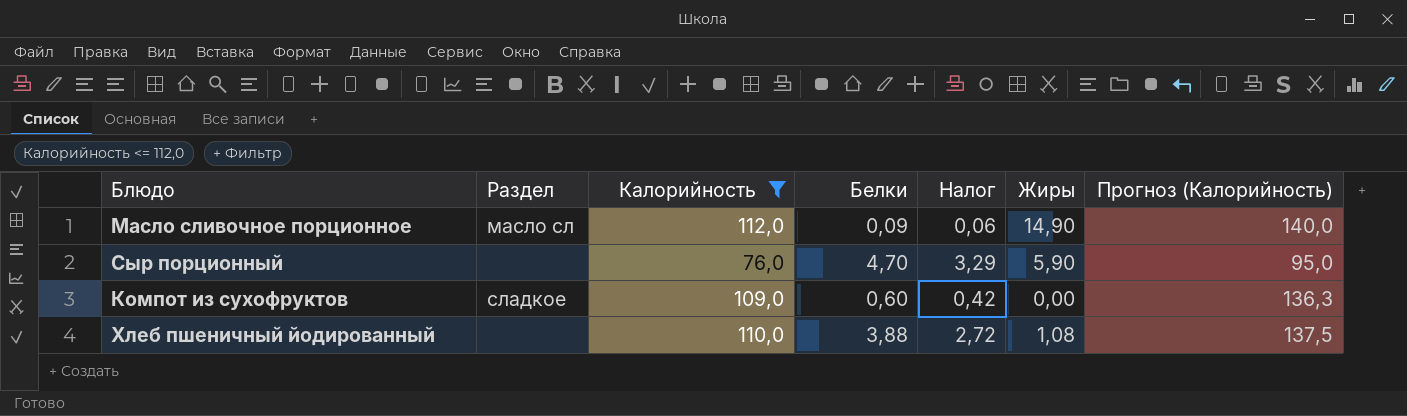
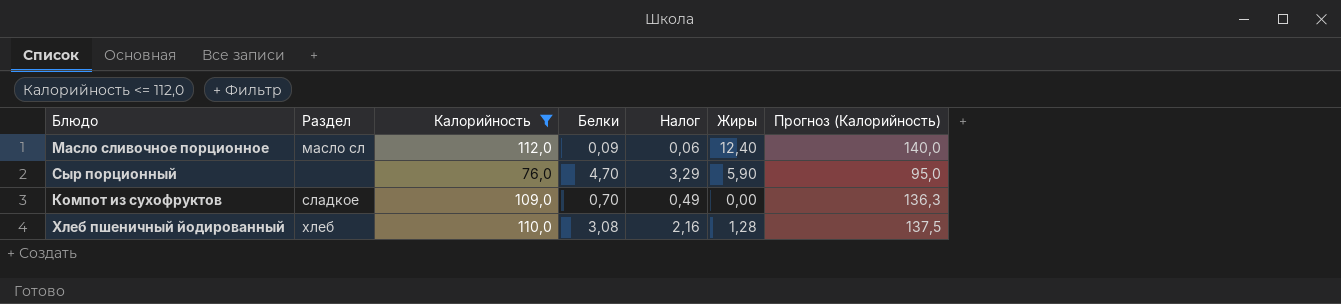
Масло сливочное порционное | Жиры: 14,90 -> 12,40
Компот из сухофруктов | Белки: 0,60 -> 0,70
Компот из сухофруктов | Налог: 0,42 -> 0,49
Хлеб пшеничный йодированный | Раздел: none -> хлеб
Хлеб пшеничный йодированный | Белки: 3,88 -> 3,08
Хлеб пшеничный йодированный | Налог: 2,72 -> 2,16
Хлеб пшеничный йодированный | Жиры: 1,08 -> 1,28

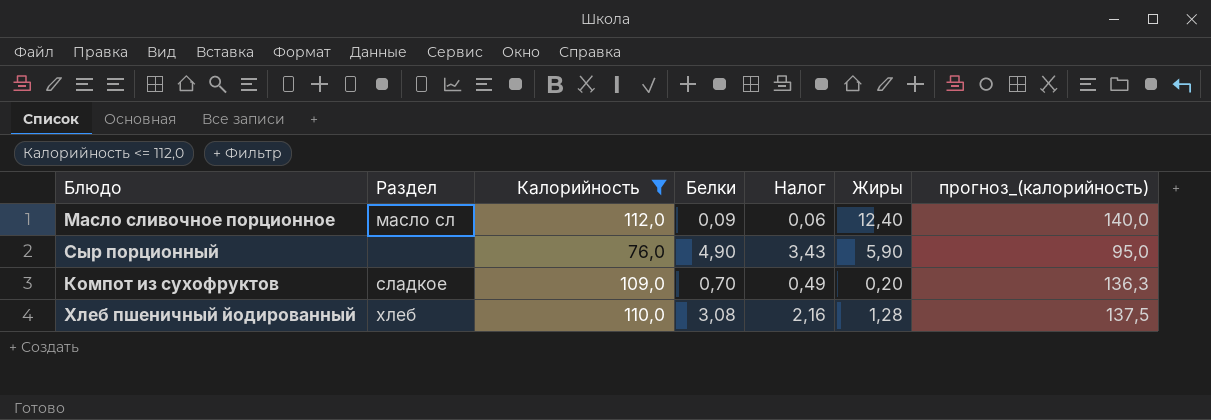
column name: Прогноз (Калорийность) -> прогноз_(калорийность)
Сыр порционный | Белки: 4,70 -> 4,90
Сыр порционный | Налог: 3,29 -> 3,43
Компот из сухофруктов | Жиры: 0,00 -> 0,20

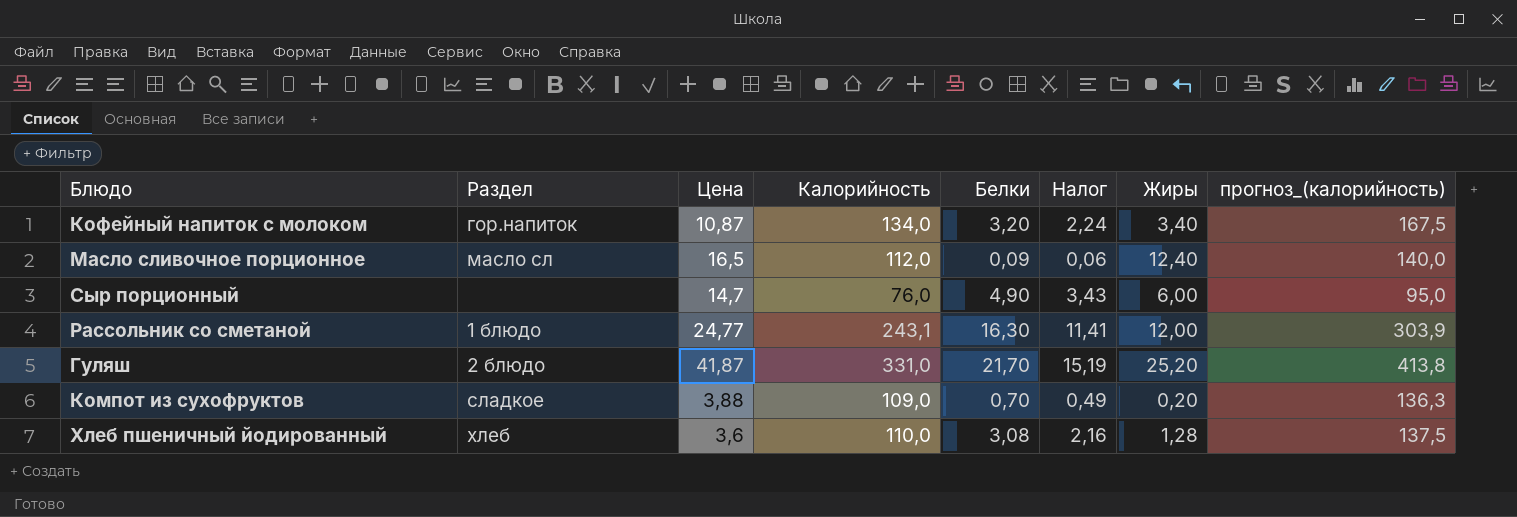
filter: Калорийность <= 112,0 -> none
column Цена | position: none -> 3
Сыр порционный | Жиры: 5,90 -> 6,00

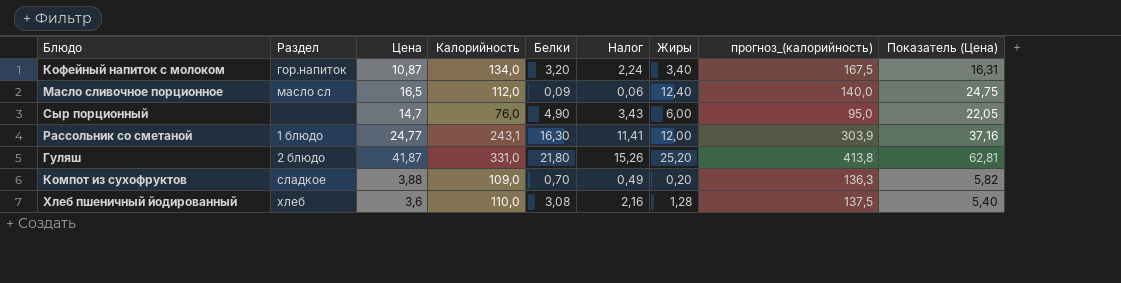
column Показатель (Цена) | formula: none -> [Цена] * 1,5
Гуляш | Белки: 21,70 -> 21,80
Гуляш | Налог: 15,19 -> 15,26

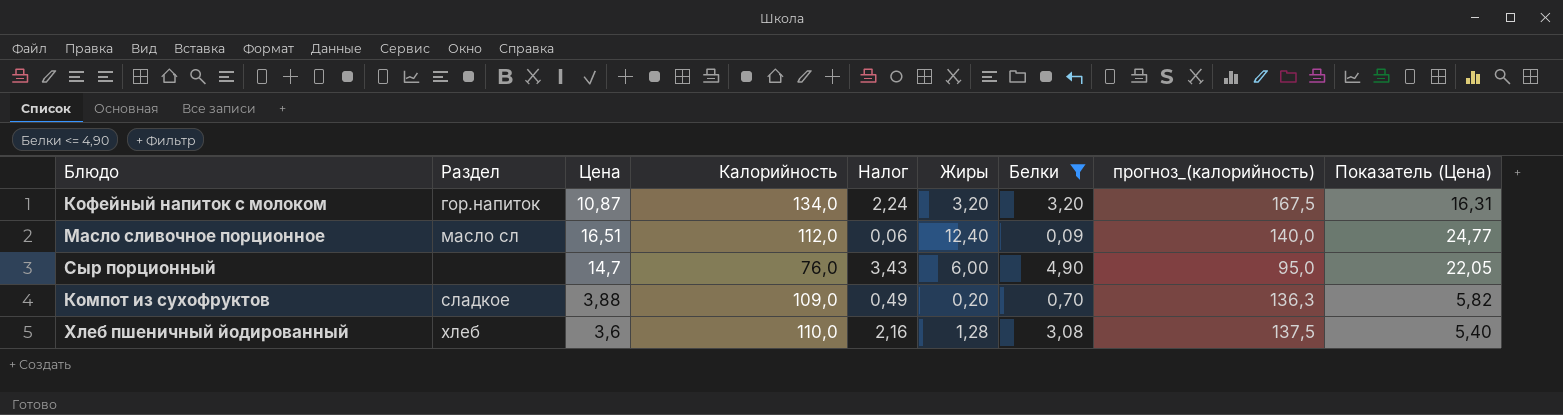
filter: none -> Белки <= 4,90
column Белки | position: 5 -> 7
Кофейный напиток с молоком | Жиры: 3,40 -> 3,20
Масло сливочное порционное | Цена: 16,5 -> 16,51
Масло сливочное порционное | Показатель (Цена): 24,75 -> 24,77

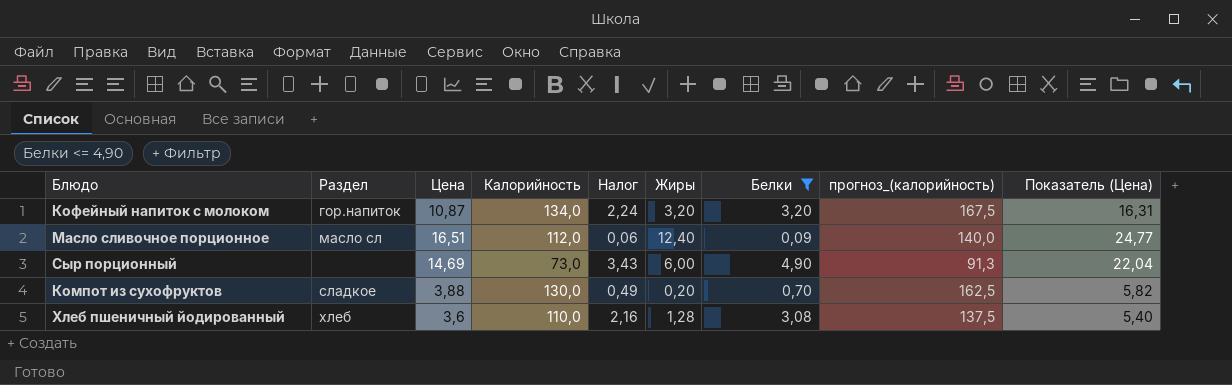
Сыр порционный | Цена: 14,7 -> 14,69
Сыр порционный | Калорийность: 76,0 -> 73,0
Сыр порционный | прогноз_(калорийность): 95,0 -> 91,3
Сыр порционный | Показатель (Цена): 22,05 -> 22,04
Компот из сухофруктов | Калорийность: 109,0 -> 130,0
Компот из сухофруктов | прогноз_(калорийность): 136,3 -> 162,5

